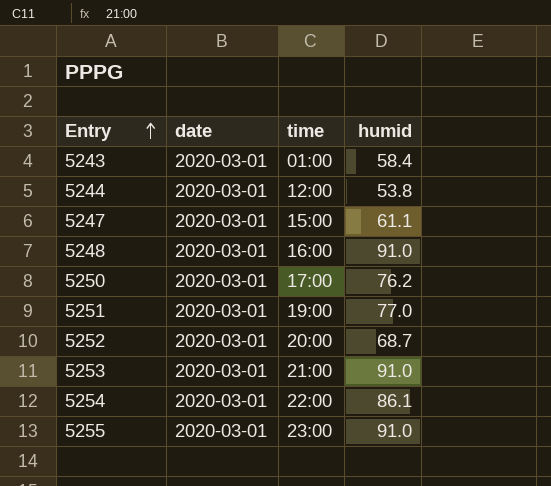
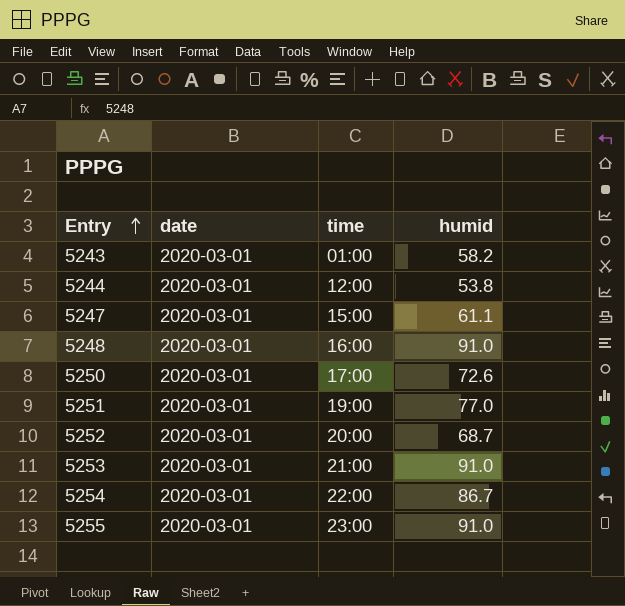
5243 | humid: 58.4 -> 58.2
5250 | humid: 76.2 -> 72.6
5254 | humid: 86.1 -> 86.7

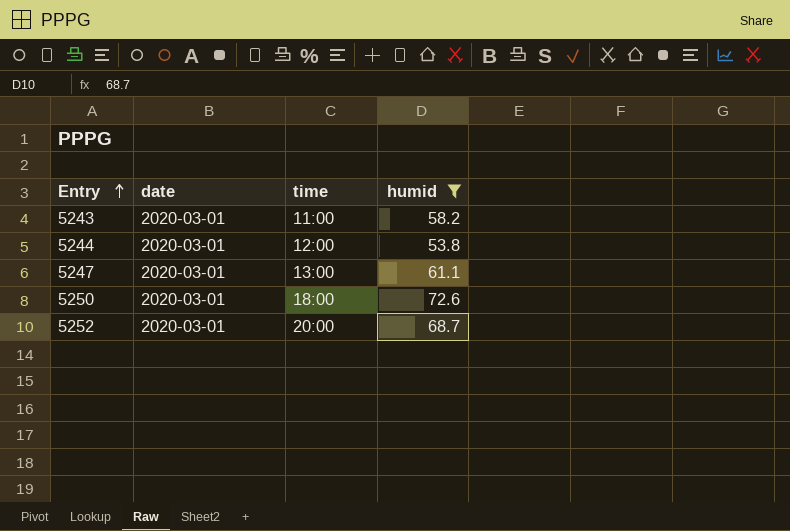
filter: none -> humid <= 72.6
5243 | time: 01:00 -> 11:00
5247 | time: 15:00 -> 13:00
5250 | time: 17:00 -> 18:00

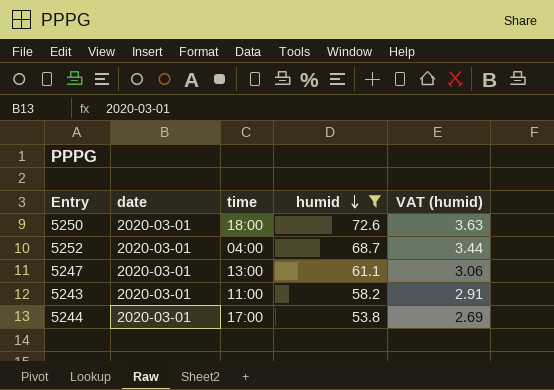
row order: Entry ascending -> humid descending
column VAT (humid) | formula: none -> [humid] * 0.05
5252 | time: 20:00 -> 04:00
5244 | time: 12:00 -> 17:00

